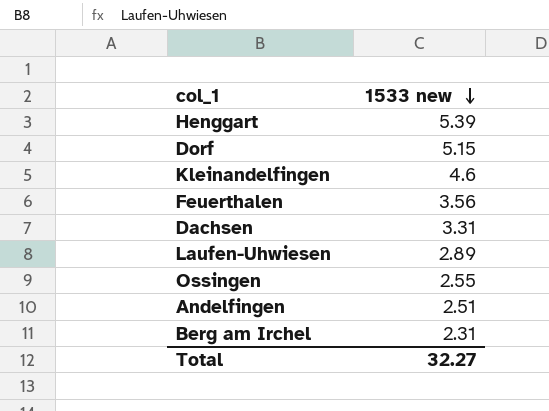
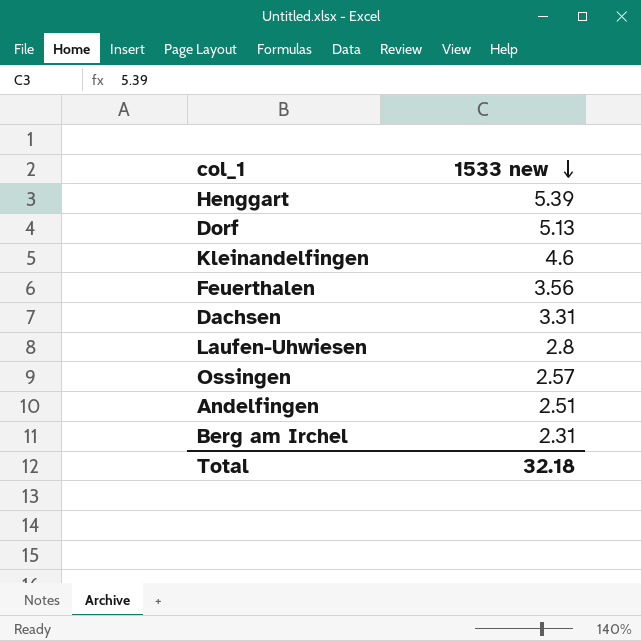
Dorf | 1533 new: 5.15 -> 5.13
Laufen-Uhwiesen | 1533 new: 2.89 -> 2.8
Ossingen | 1533 new: 2.55 -> 2.57
Total | 1533 new: 32.27 -> 32.18

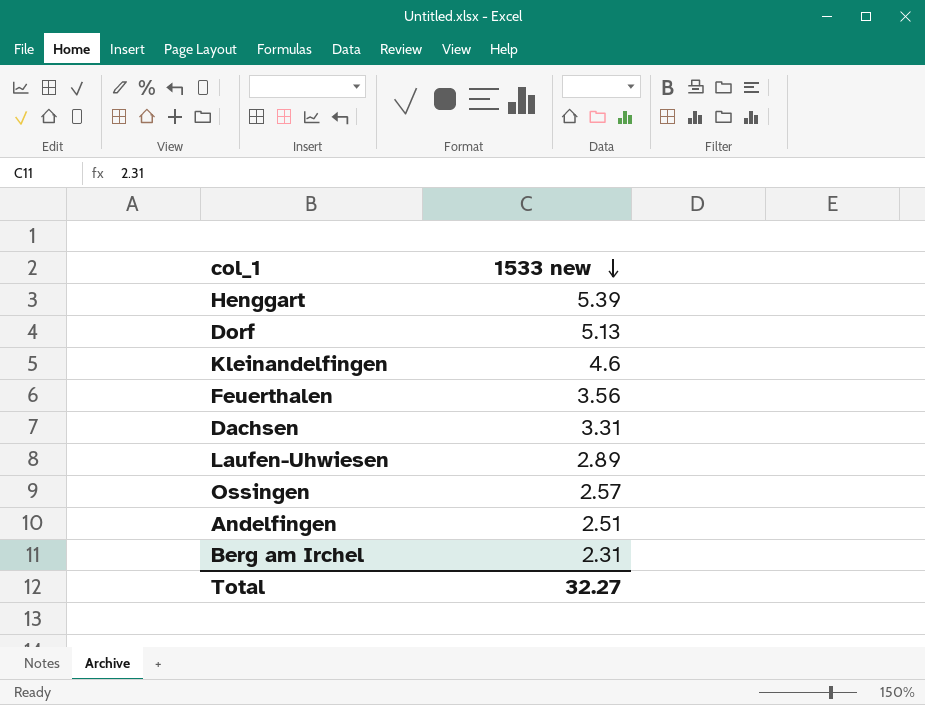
Laufen-Uhwiesen | 1533 new: 2.8 -> 2.89
Total | 1533 new: 32.18 -> 32.27

